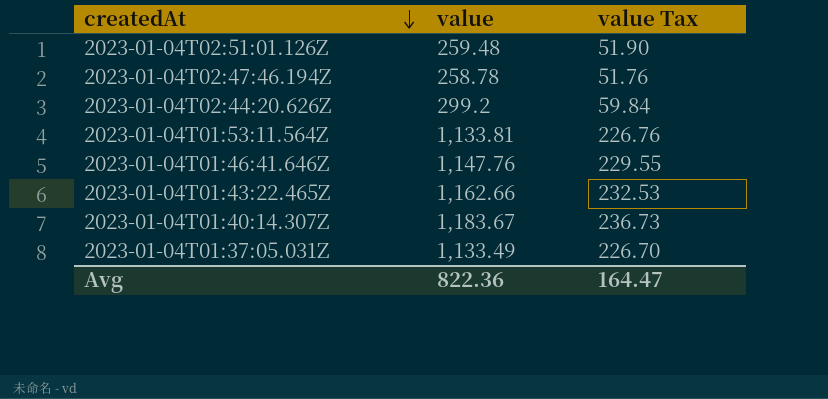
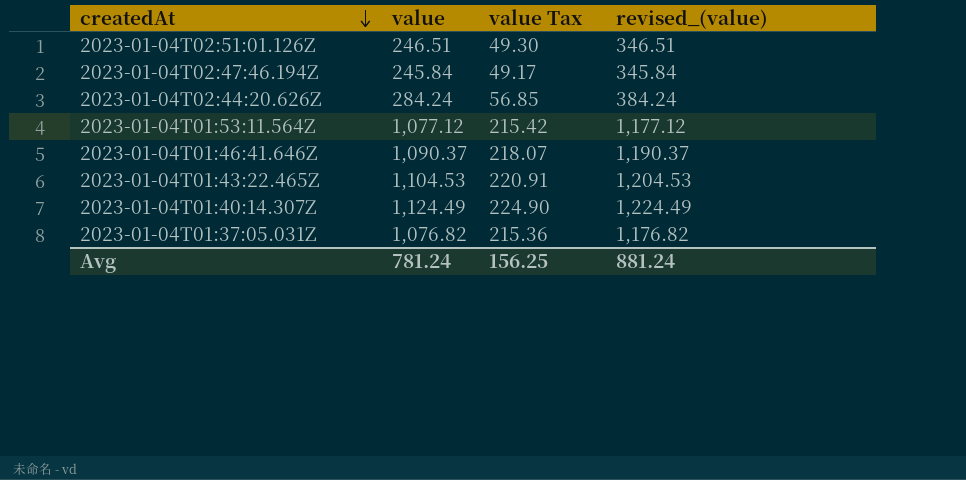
column revised_(value) | formula: none -> [value] + 100
2023-01-04T02:51:01.126Z | value: 259.48 -> 246.51
2023-01-04T02:51:01.126Z | value Tax: 51.90 -> 49.30
2023-01-04T02:47:46.194Z | value: 258.78 -> 245.84
2023-01-04T02:47:46.194Z | value Tax: 51.76 -> 49.17
2023-01-04T02:44:20.626Z | value: 299.2 -> 284.24
2023-01-04T02:44:20.626Z | value Tax: 59.84 -> 56.85
2023-01-04T01:53:11.564Z | value: 1,133.81 -> 1,077.12
2023-01-04T01:53:11.564Z | value Tax: 226.76 -> 215.42
2023-01-04T01:46:41.646Z | value: 1,147.76 -> 1,090.37
2023-01-04T01:46:41.646Z | value Tax: 229.55 -> 218.07
2023-01-04T01:43:22.465Z | value: 1,162.66 -> 1,104.53
2023-01-04T01:43:22.465Z | value Tax: 232.53 -> 220.91
2023-01-04T01:40:14.307Z | value: 1,183.67 -> 1,124.49
2023-01-04T01:40:14.307Z | value Tax: 236.73 -> 224.90
2023-01-04T01:37:05.031Z | value: 1,133.49 -> 1,076.82
2023-01-04T01:37:05.031Z | value Tax: 226.70 -> 215.36
Avg | value: 822.36 -> 781.24
Avg | value Tax: 164.47 -> 156.25

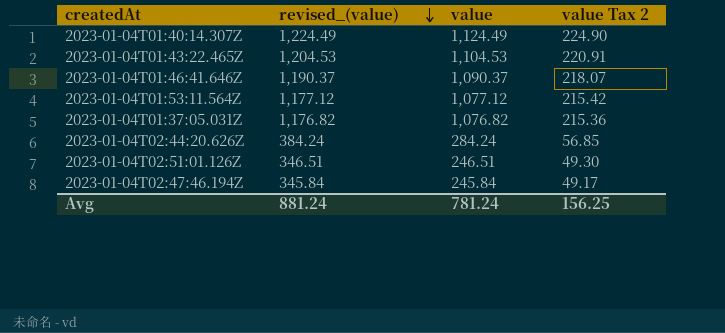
row order: createdAt descending -> revised_(value) descending
column revised_(value) | position: 4 -> 2
column name: value Tax -> value Tax 2

